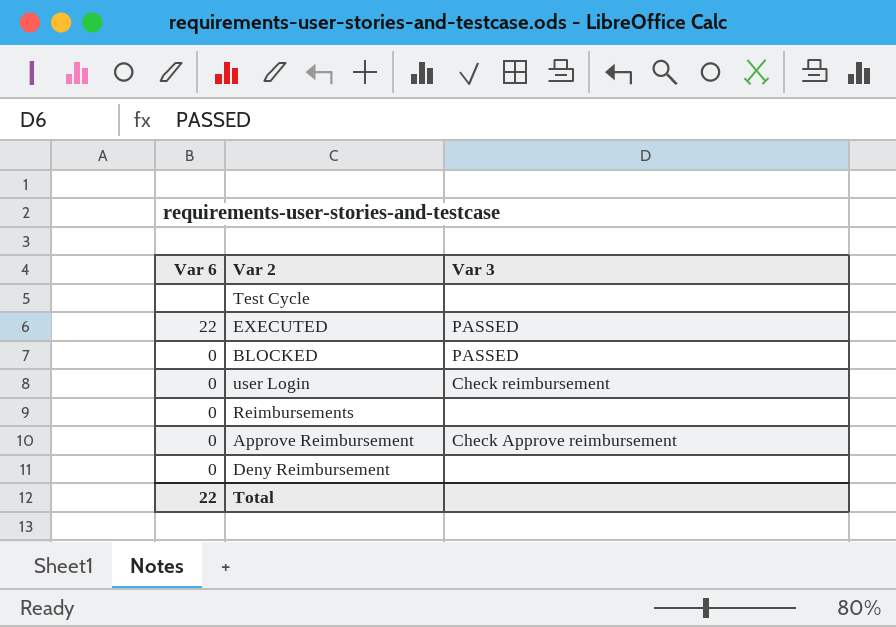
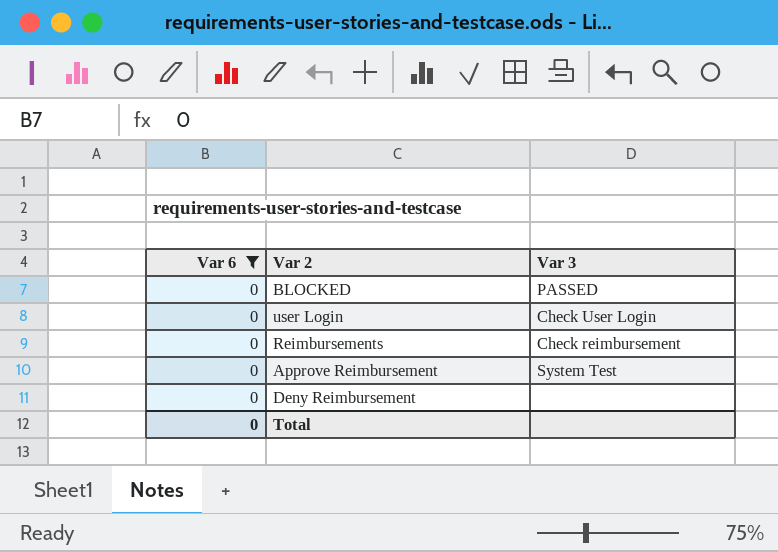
filter: none -> Var 6 = 0
user Login | Var 3: Check reimbursement -> Check User Login
Reimbursements | Var 3: none -> Check reimbursement
Approve Reimbursement | Var 3: Check Approve reimbursement -> System Test
Total | Var 6: 22 -> 0

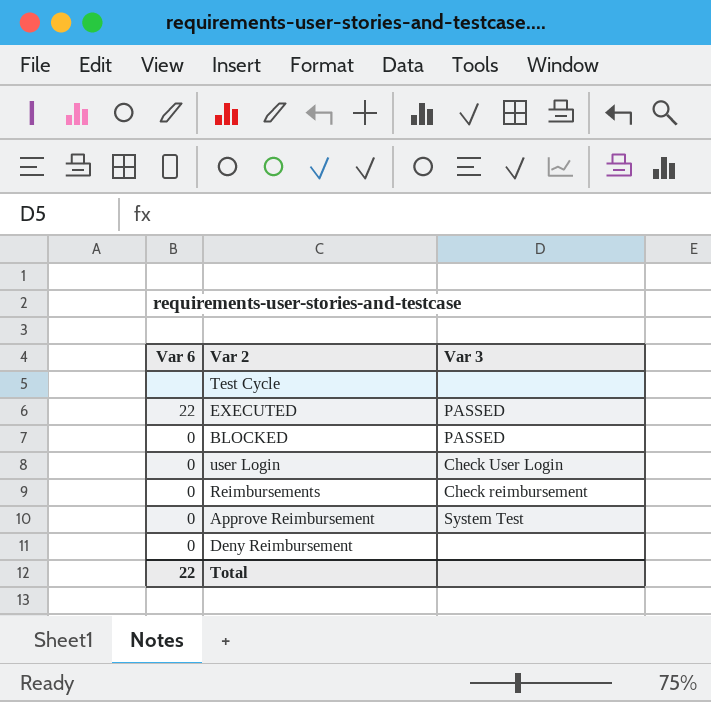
filter: Var 6 = 0 -> none
Total | Var 6: 0 -> 22

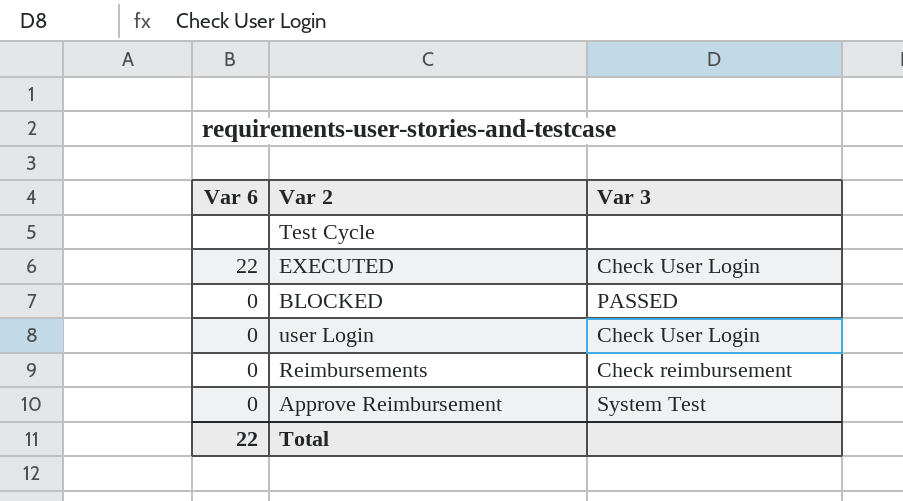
row Deny Reimbursement: 0 | none -> none
EXECUTED | Var 3: PASSED -> Check User Login

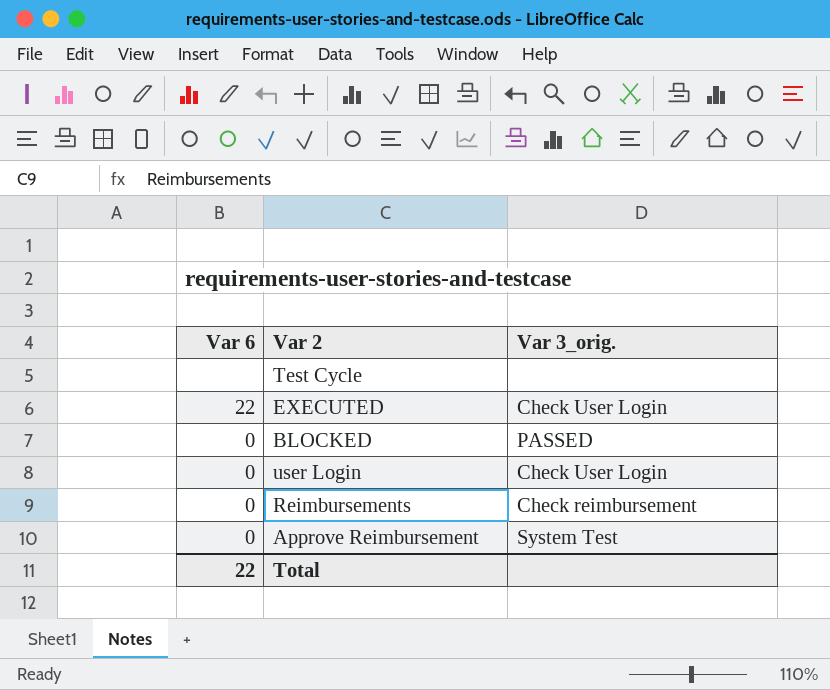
column name: Var 3 -> Var 3_orig.

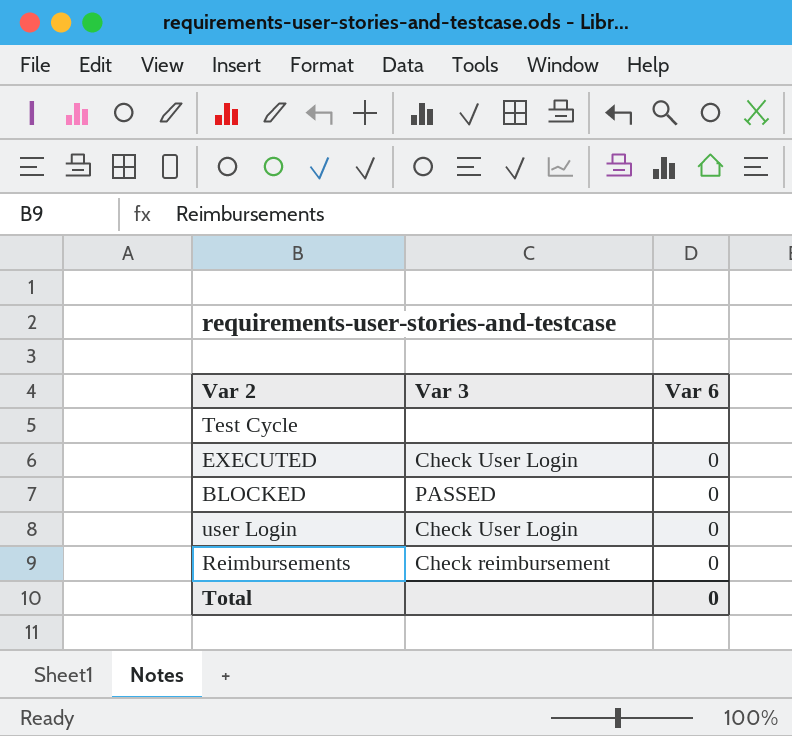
column name: Var 3_orig. -> Var 3
column Var 6 | position: 1 -> 3
row Approve Reimbursement: 0 | System Test -> none
EXECUTED | Var 6: 22 -> 0
Total | Var 6: 22 -> 0

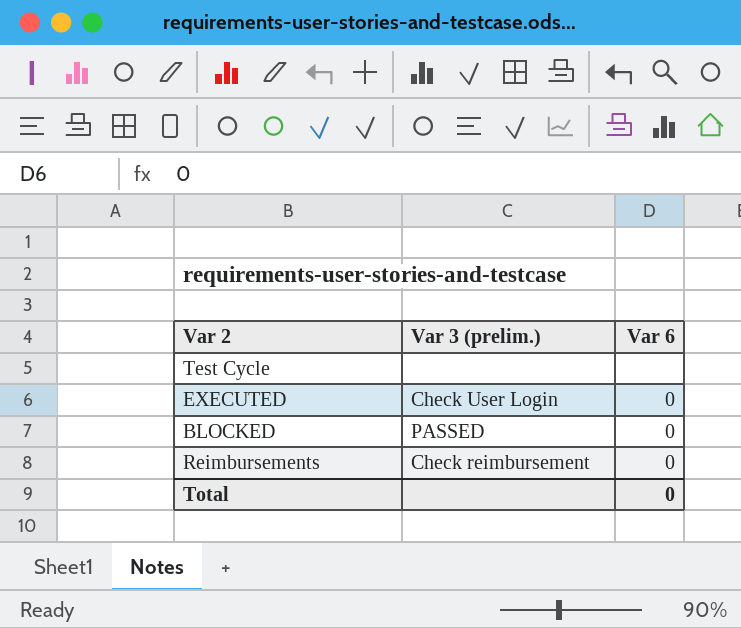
column name: Var 3 -> Var 3 (prelim.)
row user Login: Check User Login | 0 -> none

